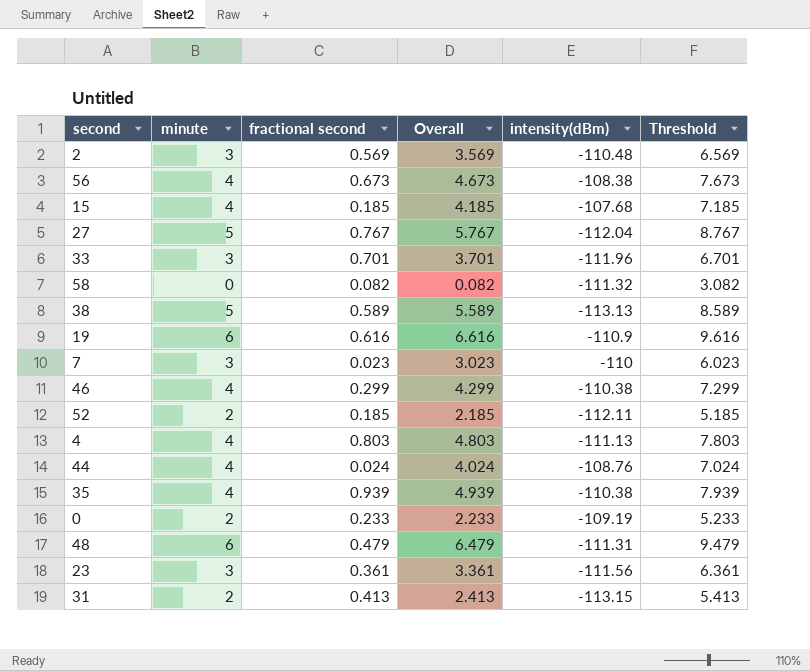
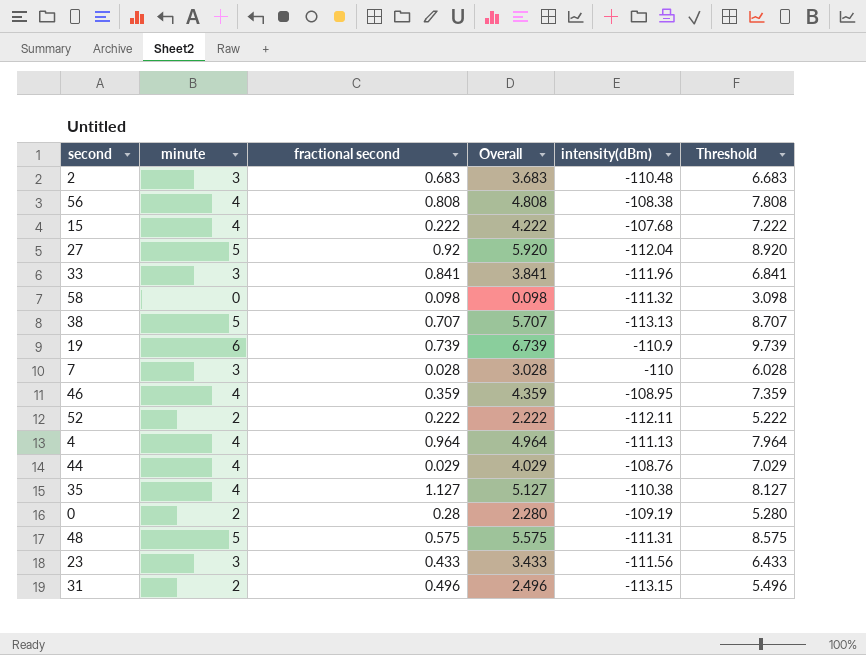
2 | fractional second: 0.569 -> 0.683
2 | Overall: 3.569 -> 3.683
2 | Threshold: 6.569 -> 6.683
56 | fractional second: 0.673 -> 0.808
56 | Overall: 4.673 -> 4.808
56 | Threshold: 7.673 -> 7.808
15 | fractional second: 0.185 -> 0.222
15 | Overall: 4.185 -> 4.222
15 | Threshold: 7.185 -> 7.222
27 | fractional second: 0.767 -> 0.92
27 | Overall: 5.767 -> 5.920
27 | Threshold: 8.767 -> 8.920
33 | fractional second: 0.701 -> 0.841
33 | Overall: 3.701 -> 3.841
33 | Threshold: 6.701 -> 6.841
58 | fractional second: 0.082 -> 0.098
58 | Overall: 0.082 -> 0.098
58 | Threshold: 3.082 -> 3.098
38 | fractional second: 0.589 -> 0.707
38 | Overall: 5.589 -> 5.707
38 | Threshold: 8.589 -> 8.707
19 | fractional second: 0.616 -> 0.739
19 | Overall: 6.616 -> 6.739
19 | Threshold: 9.616 -> 9.739
7 | fractional second: 0.023 -> 0.028
7 | Overall: 3.023 -> 3.028
7 | Threshold: 6.023 -> 6.028
46 | fractional second: 0.299 -> 0.359
46 | Overall: 4.299 -> 4.359
46 | intensity(dBm): -110.38 -> -108.95
46 | Threshold: 7.299 -> 7.359
52 | fractional second: 0.185 -> 0.222
52 | Overall: 2.185 -> 2.222
52 | Threshold: 5.185 -> 5.222
4 | fractional second: 0.803 -> 0.964
4 | Overall: 4.803 -> 4.964
4 | Threshold: 7.803 -> 7.964
44 | fractional second: 0.024 -> 0.029
44 | Overall: 4.024 -> 4.029
44 | Threshold: 7.024 -> 7.029
35 | fractional second: 0.939 -> 1.127
35 | Overall: 4.939 -> 5.127
35 | Threshold: 7.939 -> 8.127
0 | fractional second: 0.233 -> 0.28
0 | Overall: 2.233 -> 2.280
0 | Threshold: 5.233 -> 5.280
48 | minute: 6 -> 5
48 | fractional second: 0.479 -> 0.575
48 | Overall: 6.479 -> 5.575
48 | Threshold: 9.479 -> 8.575
23 | fractional second: 0.361 -> 0.433
23 | Overall: 3.361 -> 3.433
23 | Threshold: 6.361 -> 6.433
31 | fractional second: 0.413 -> 0.496
31 | Overall: 2.413 -> 2.496
31 | Threshold: 5.413 -> 5.496

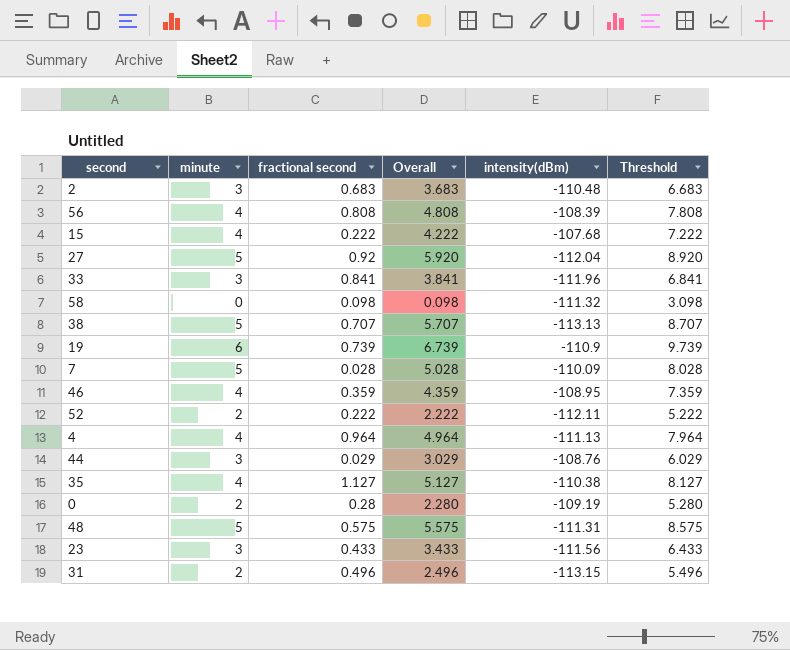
56 | intensity(dBm): -108.38 -> -108.39
7 | minute: 3 -> 5
7 | Overall: 3.028 -> 5.028
7 | intensity(dBm): -110 -> -110.09
7 | Threshold: 6.028 -> 8.028
44 | minute: 4 -> 3
44 | Overall: 4.029 -> 3.029
44 | Threshold: 7.029 -> 6.029

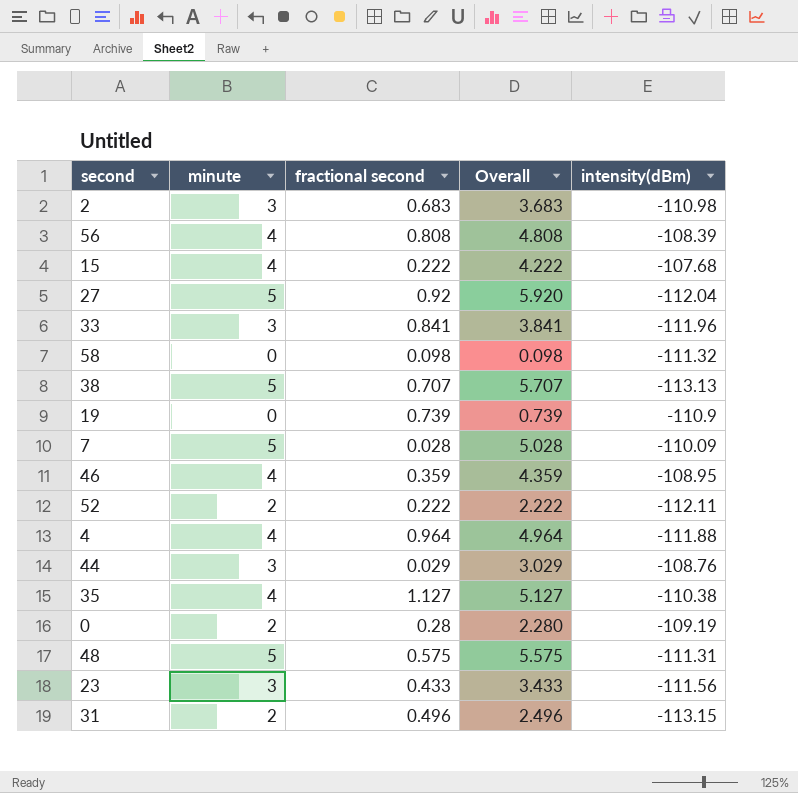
column Threshold | formula: [Overall] + 3 -> none
2 | intensity(dBm): -110.48 -> -110.98
19 | minute: 6 -> 0
19 | Overall: 6.739 -> 0.739
4 | intensity(dBm): -111.13 -> -111.88

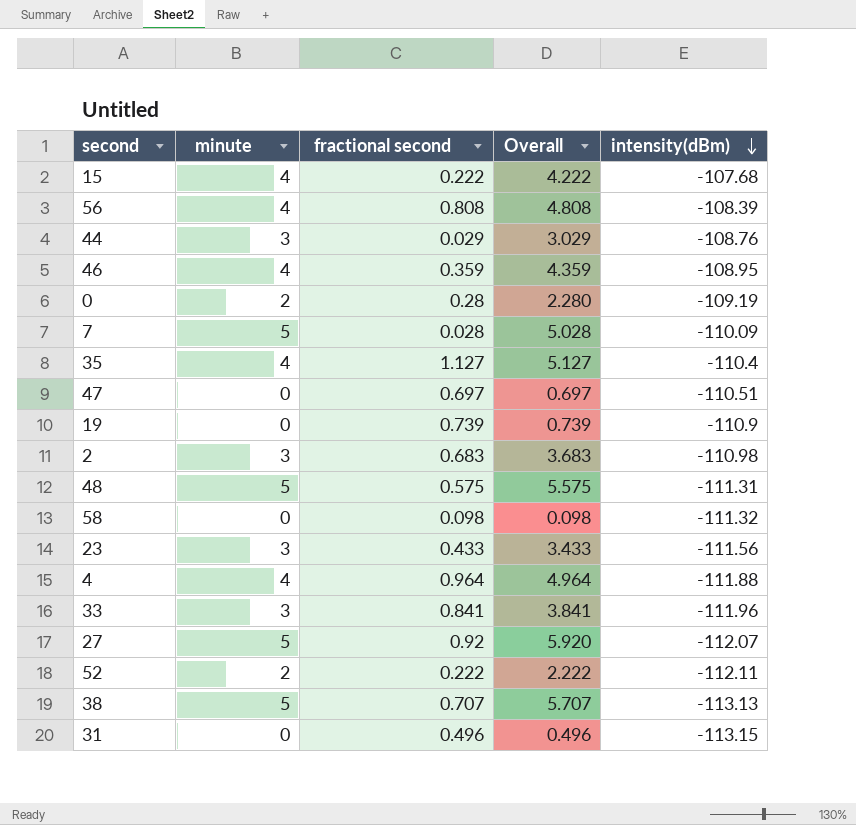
row order: none -> intensity(dBm) descending
35 | intensity(dBm): -110.38 -> -110.4
row 47: none -> 0 | 0.697 | 0.697 | -110.51
27 | intensity(dBm): -112.04 -> -112.07
31 | minute: 2 -> 0
31 | Overall: 2.496 -> 0.496

